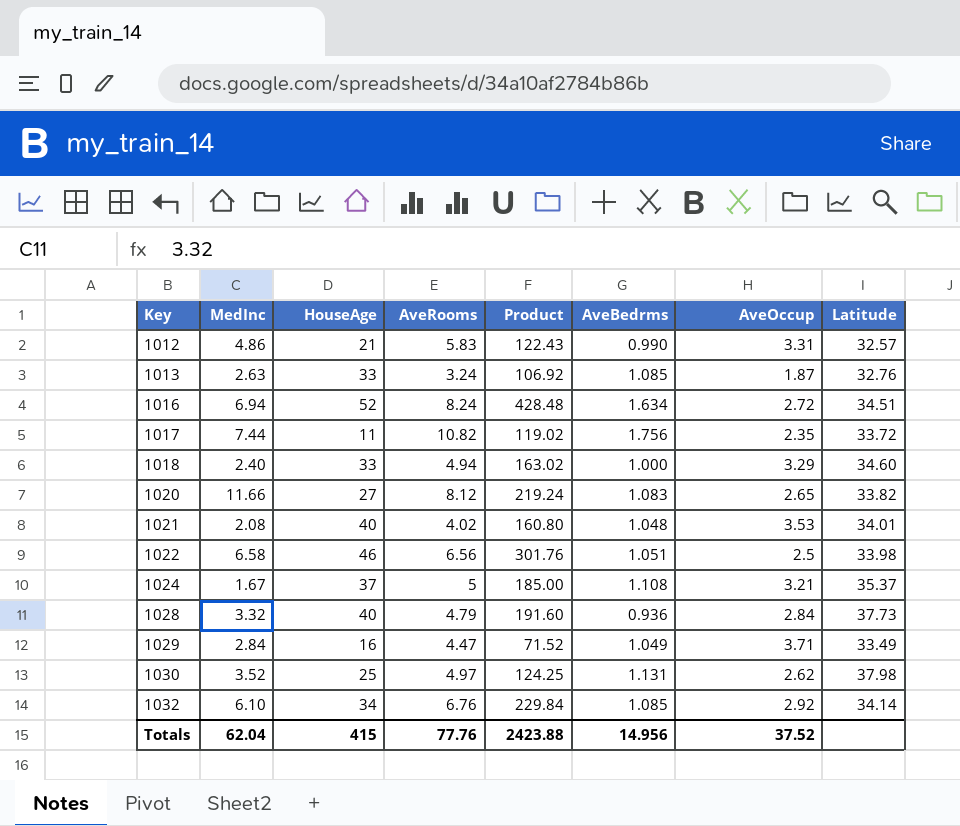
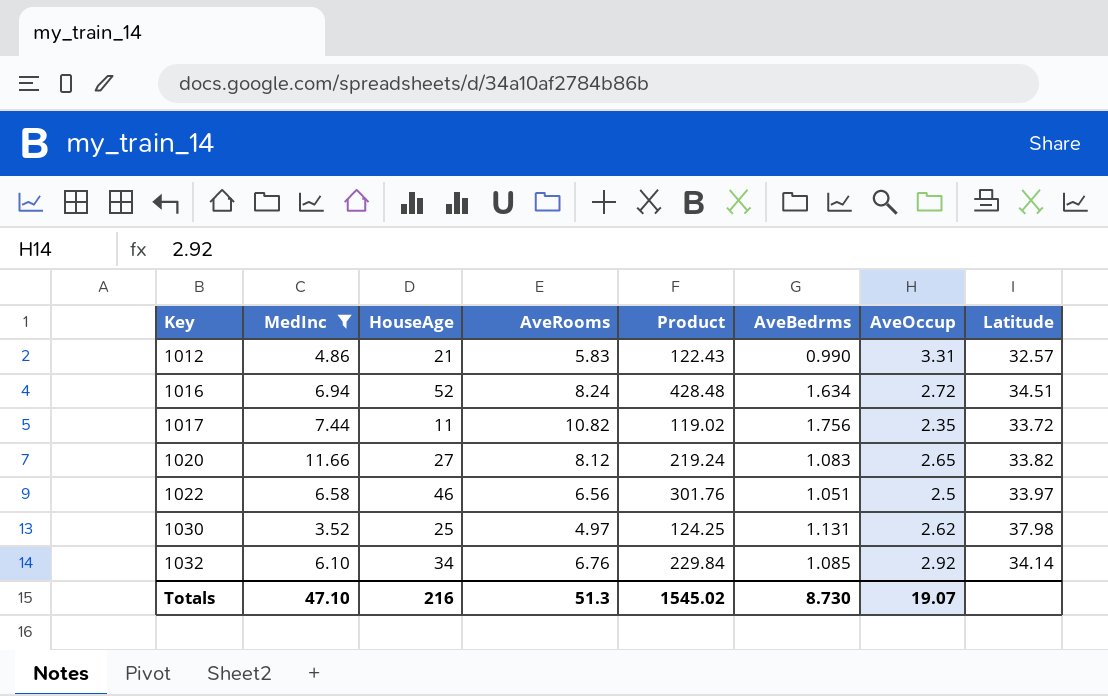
filter: none -> MedInc >= 3.52
1022 | Latitude: 33.98 -> 33.97
Totals | MedInc: 62.04 -> 47.10
Totals | HouseAge: 415 -> 216
Totals | AveRooms: 77.76 -> 51.3
Totals | Product: 2423.88 -> 1545.02
Totals | AveBedrms: 14.956 -> 8.730
Totals | AveOccup: 37.52 -> 19.07

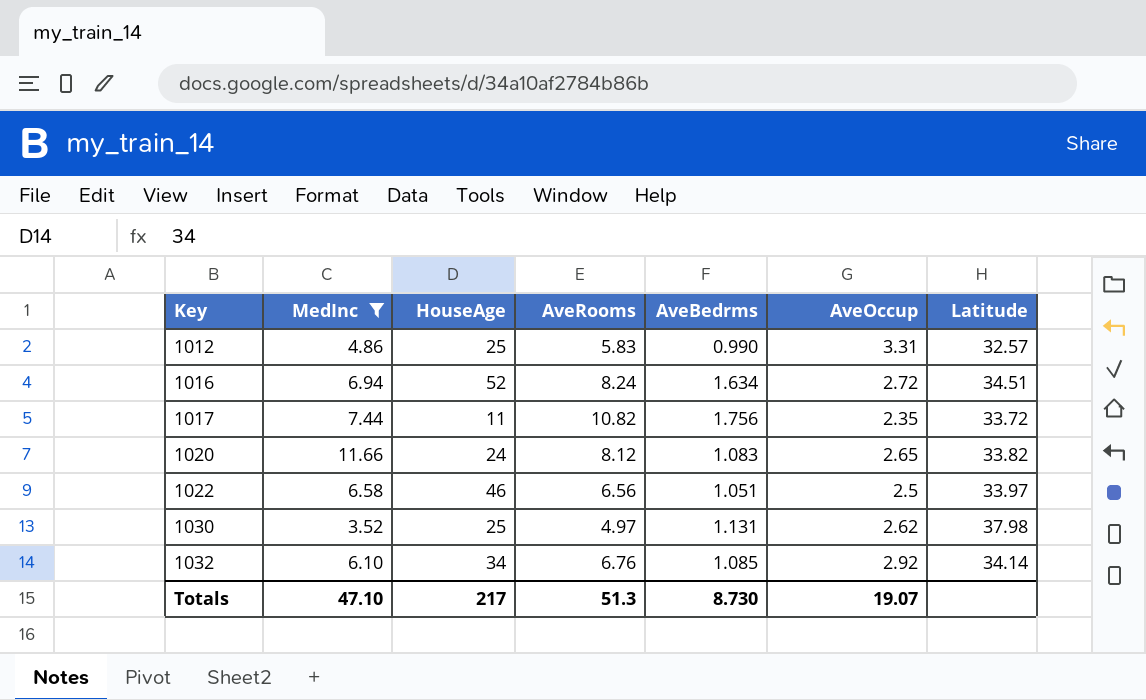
column Product | formula: [HouseAge] * [AveRooms] -> none
1012 | HouseAge: 21 -> 25
1020 | HouseAge: 27 -> 24
Totals | HouseAge: 216 -> 217

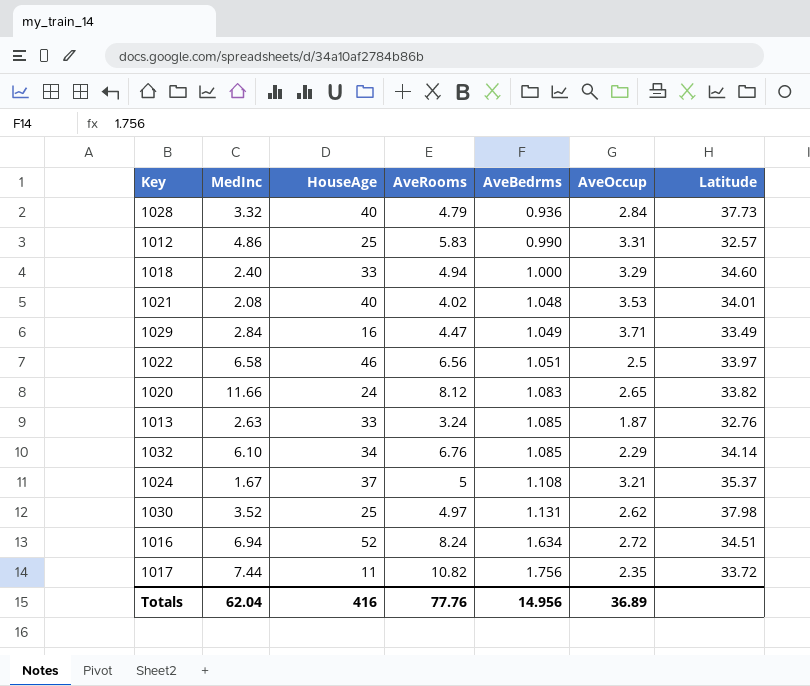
filter: MedInc >= 3.52 -> none
row order: Key ascending -> AveBedrms ascending
1032 | AveOccup: 2.92 -> 2.29
Totals | MedInc: 47.10 -> 62.04
Totals | HouseAge: 217 -> 416
Totals | AveRooms: 51.3 -> 77.76
Totals | AveBedrms: 8.730 -> 14.956
Totals | AveOccup: 19.07 -> 36.89

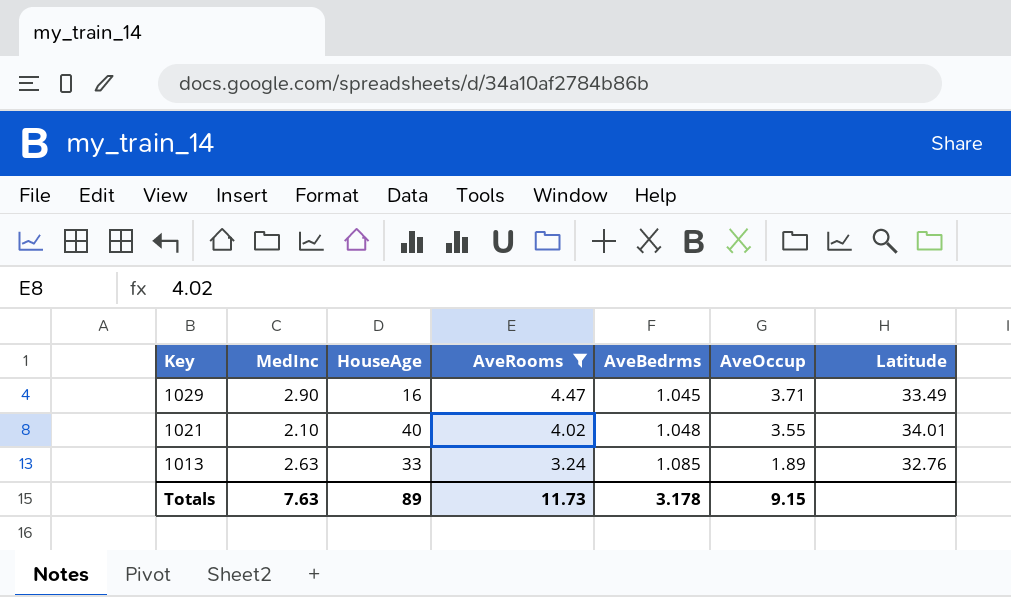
filter: none -> AveRooms <= 4.47
row order: AveBedrms ascending -> Key descending
1029 | MedInc: 2.84 -> 2.90
1029 | AveBedrms: 1.049 -> 1.045
1021 | MedInc: 2.08 -> 2.10
1021 | AveOccup: 3.53 -> 3.55
1013 | AveOccup: 1.87 -> 1.89
Totals | MedInc: 62.04 -> 7.63
Totals | HouseAge: 416 -> 89
Totals | AveRooms: 77.76 -> 11.73
Totals | AveBedrms: 14.956 -> 3.178
Totals | AveOccup: 36.89 -> 9.15

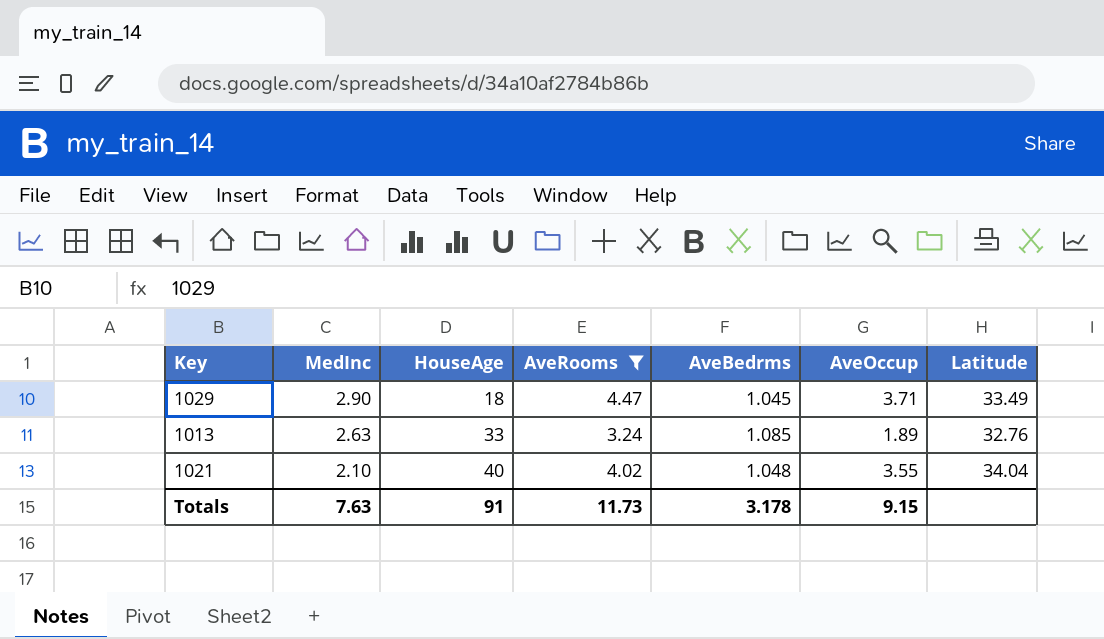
row order: Key descending -> MedInc descending
1029 | HouseAge: 16 -> 18
1021 | Latitude: 34.01 -> 34.04
Totals | HouseAge: 89 -> 91

